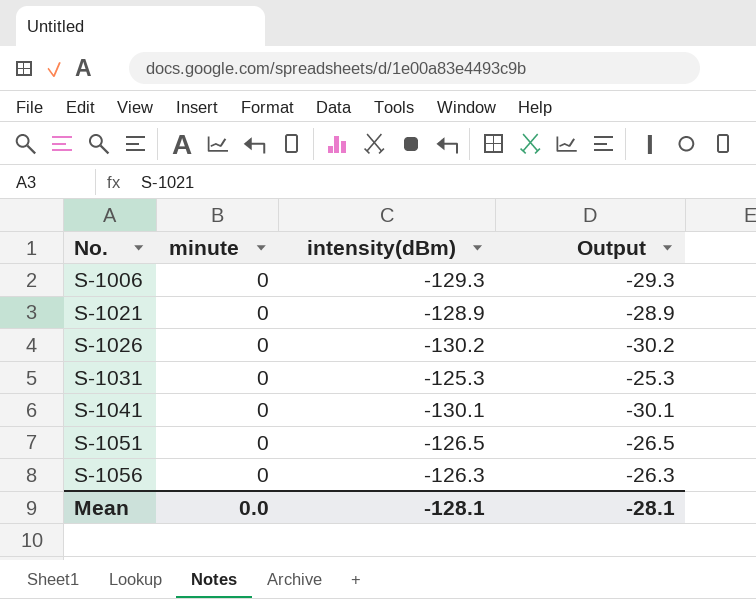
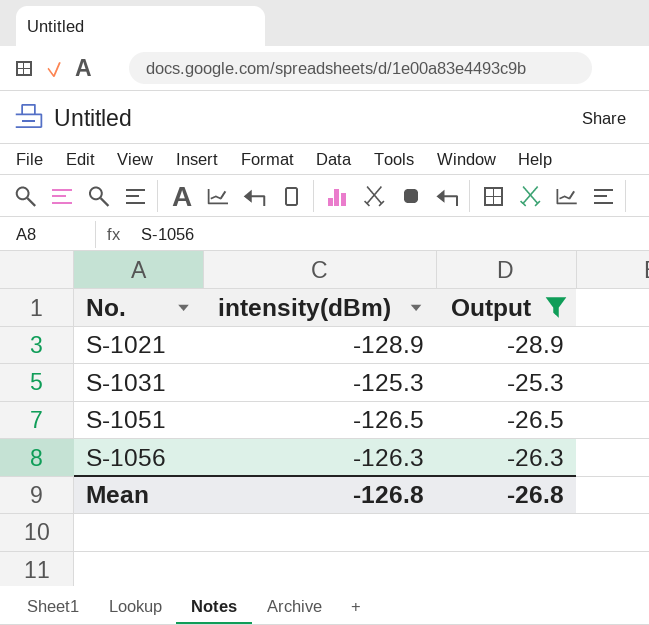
filter: none -> Output >= -28.9
column minute | position: 2 -> none
Mean | intensity(dBm): -128.1 -> -126.8
Mean | Output: -28.1 -> -26.8

